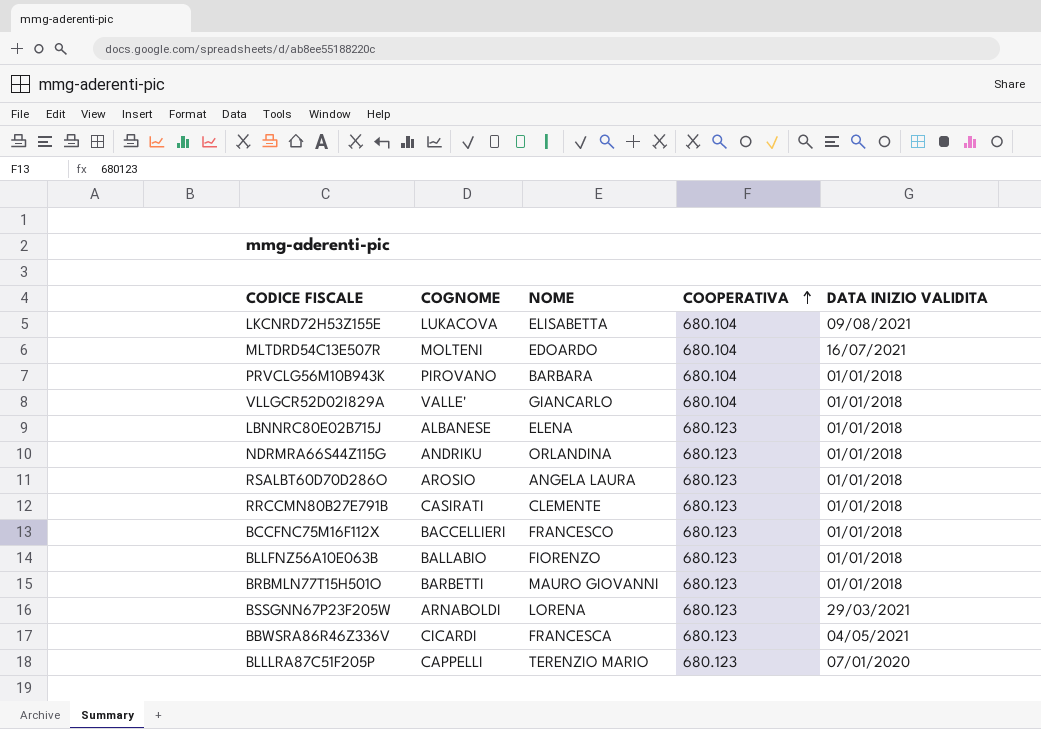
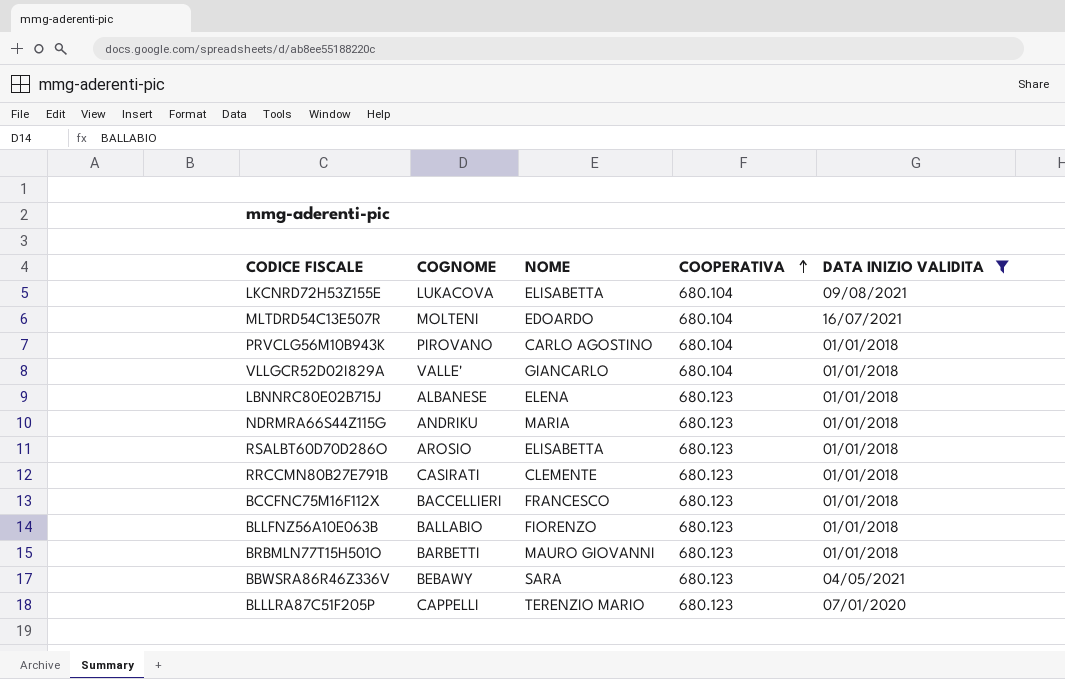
filter: none -> DATA INIZIO VALIDITA != 29/03/2021
PRVCLG56M10B943K | NOME: BARBARA -> CARLO AGOSTINO
NDRMRA66S44Z115G | NOME: ORLANDINA -> MARIA
RSALBT60D70D286O | NOME: ANGELA LAURA -> ELISABETTA
BBWSRA86R46Z336V | COGNOME: CICARDI -> BEBAWY
BBWSRA86R46Z336V | NOME: FRANCESCA -> SARA

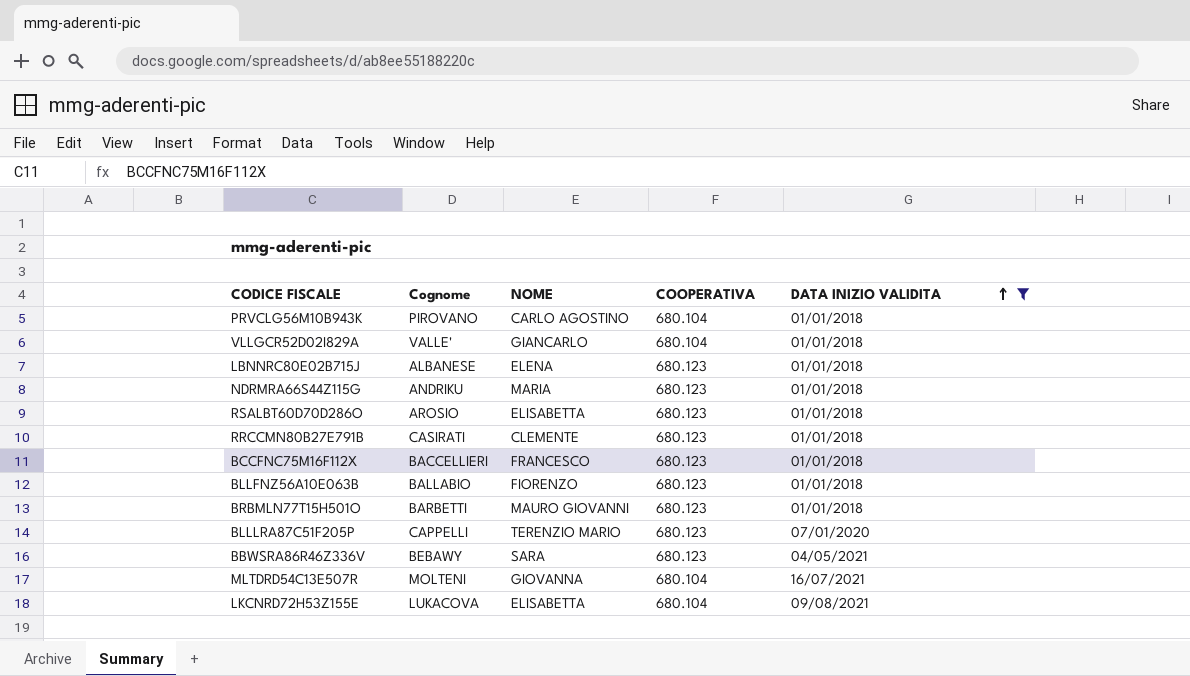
row order: COOPERATIVA ascending -> DATA INIZIO VALIDITA ascending
column name: COGNOME -> Cognome
MLTDRD54C13E507R | NOME: EDOARDO -> GIOVANNA

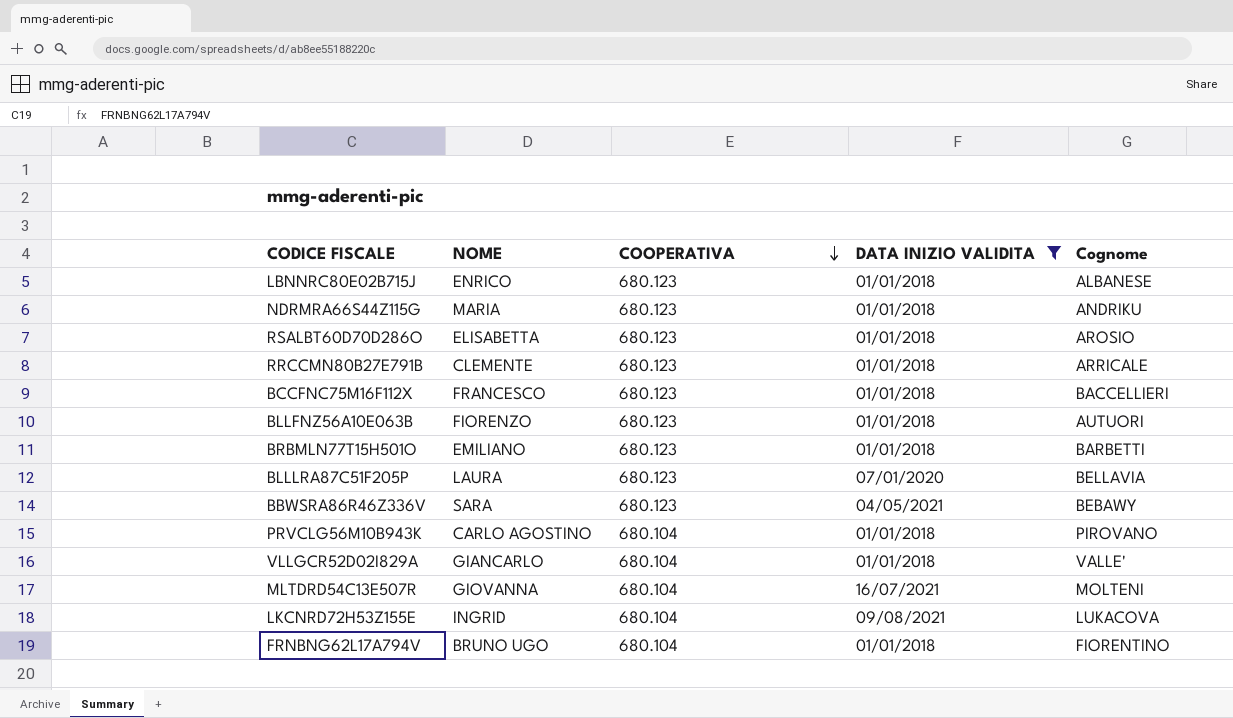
row order: DATA INIZIO VALIDITA ascending -> COOPERATIVA descending
column Cognome | position: 2 -> 5
LBNNRC80E02B715J | NOME: ELENA -> ENRICO
RRCCMN80B27E791B | Cognome: CASIRATI -> ARRICALE
BLLFNZ56A10E063B | Cognome: BALLABIO -> AUTUORI
BRBMLN77T15H501O | NOME: MAURO GIOVANNI -> EMILIANO
BLLLRA87C51F205P | NOME: TERENZIO MARIO -> LAURA
BLLLRA87C51F205P | Cognome: CAPPELLI -> BELLAVIA
LKCNRD72H53Z155E | NOME: ELISABETTA -> INGRID
row FRNBNG62L17A794V: none -> BRUNO UGO | 680.104 | 01/01/2018 | FIORENTINO

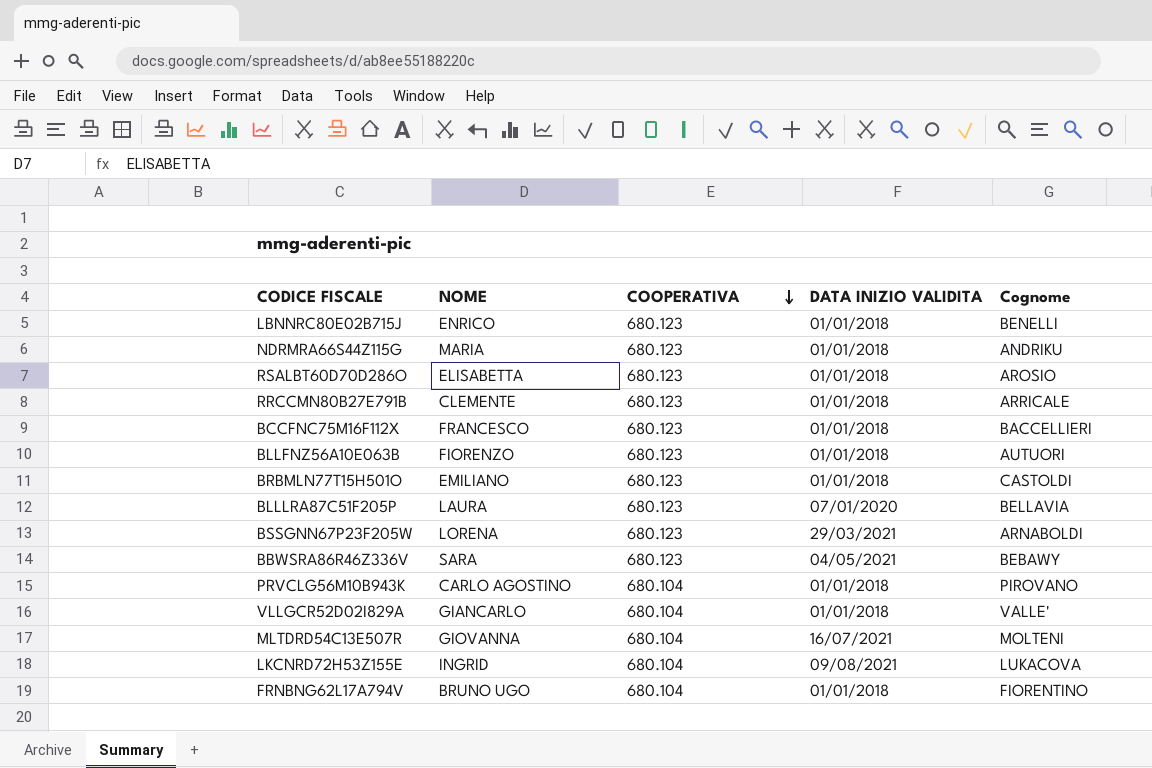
filter: DATA INIZIO VALIDITA != 29/03/2021 -> none
LBNNRC80E02B715J | Cognome: ALBANESE -> BENELLI
BRBMLN77T15H501O | Cognome: BARBETTI -> CASTOLDI

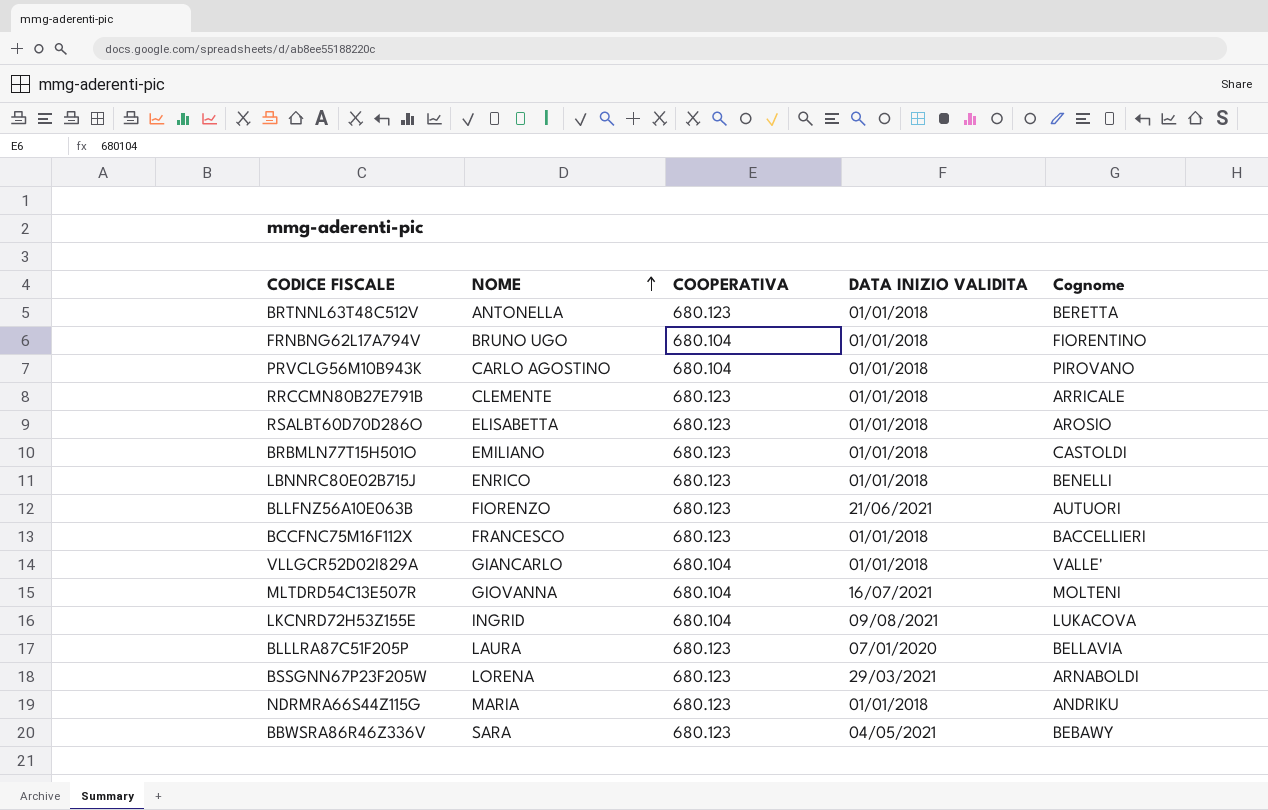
row order: COOPERATIVA descending -> NOME ascending
row BRTNNL63T48C512V: none -> ANTONELLA | 680.123 | 01/01/2018 | BERETTA
BLLFNZ56A10E063B | DATA INIZIO VALIDITA: 01/01/2018 -> 21/06/2021

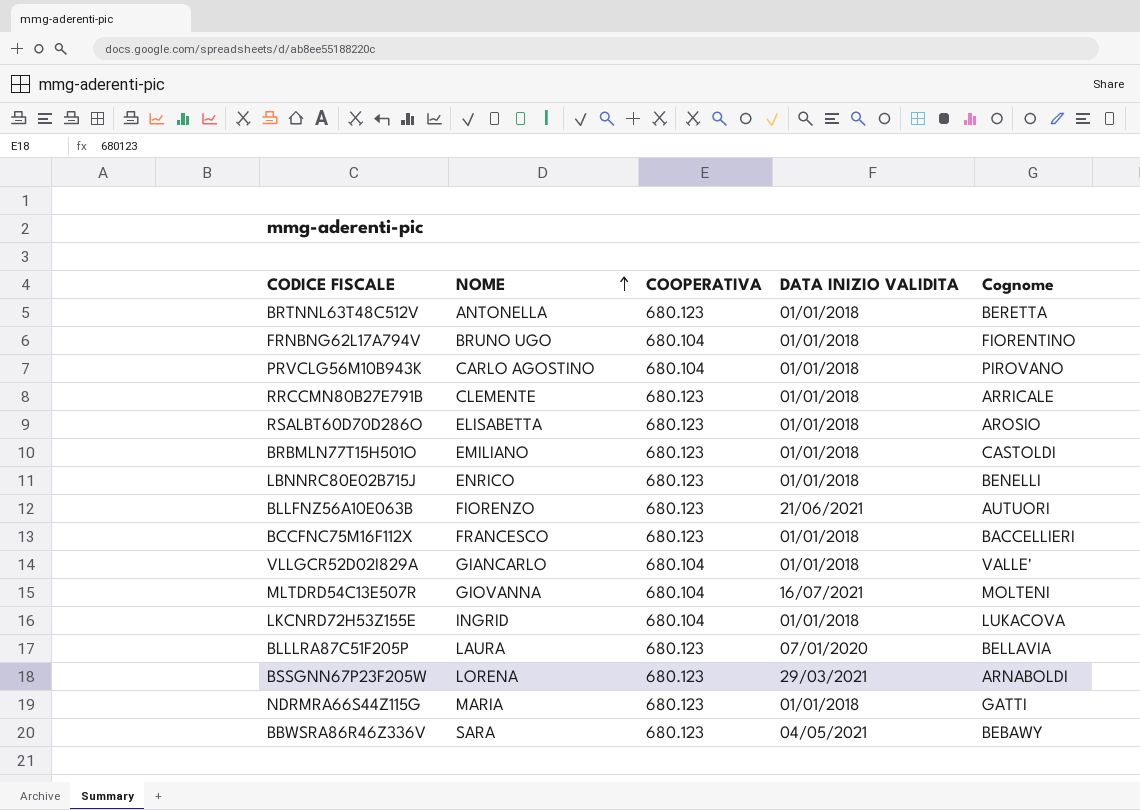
LKCNRD72H53Z155E | DATA INIZIO VALIDITA: 09/08/2021 -> 01/01/2018
NDRMRA66S44Z115G | Cognome: ANDRIKU -> GATTI

